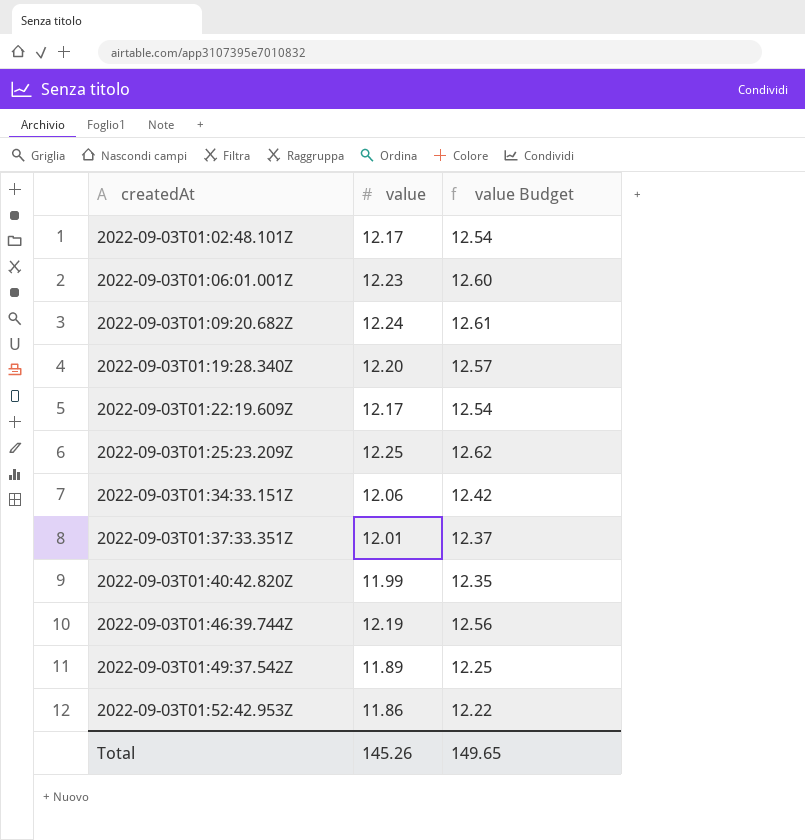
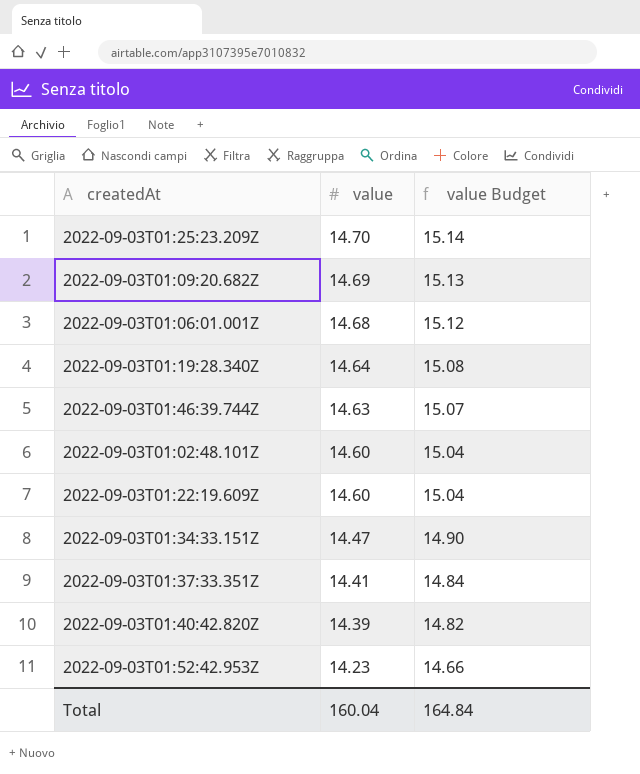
row order: createdAt ascending -> value descending
row 2022-09-03T01:49:37.542Z: 11.89 | 12.25 -> none
2022-09-03T01:25:23.209Z | value: 12.25 -> 14.70
2022-09-03T01:25:23.209Z | value Budget: 12.62 -> 15.14
2022-09-03T01:09:20.682Z | value: 12.24 -> 14.69
2022-09-03T01:09:20.682Z | value Budget: 12.61 -> 15.13
2022-09-03T01:06:01.001Z | value: 12.23 -> 14.68
2022-09-03T01:06:01.001Z | value Budget: 12.60 -> 15.12
2022-09-03T01:19:28.340Z | value: 12.20 -> 14.64
2022-09-03T01:19:28.340Z | value Budget: 12.57 -> 15.08
2022-09-03T01:46:39.744Z | value: 12.19 -> 14.63
2022-09-03T01:46:39.744Z | value Budget: 12.56 -> 15.07
2022-09-03T01:02:48.101Z | value: 12.17 -> 14.60
2022-09-03T01:02:48.101Z | value Budget: 12.54 -> 15.04
2022-09-03T01:22:19.609Z | value: 12.17 -> 14.60
2022-09-03T01:22:19.609Z | value Budget: 12.54 -> 15.04
2022-09-03T01:34:33.151Z | value: 12.06 -> 14.47
2022-09-03T01:34:33.151Z | value Budget: 12.42 -> 14.90
2022-09-03T01:37:33.351Z | value: 12.01 -> 14.41
2022-09-03T01:37:33.351Z | value Budget: 12.37 -> 14.84
2022-09-03T01:40:42.820Z | value: 11.99 -> 14.39
2022-09-03T01:40:42.820Z | value Budget: 12.35 -> 14.82
2022-09-03T01:52:42.953Z | value: 11.86 -> 14.23
2022-09-03T01:52:42.953Z | value Budget: 12.22 -> 14.66
Total | value: 145.26 -> 160.04
Total | value Budget: 149.65 -> 164.84

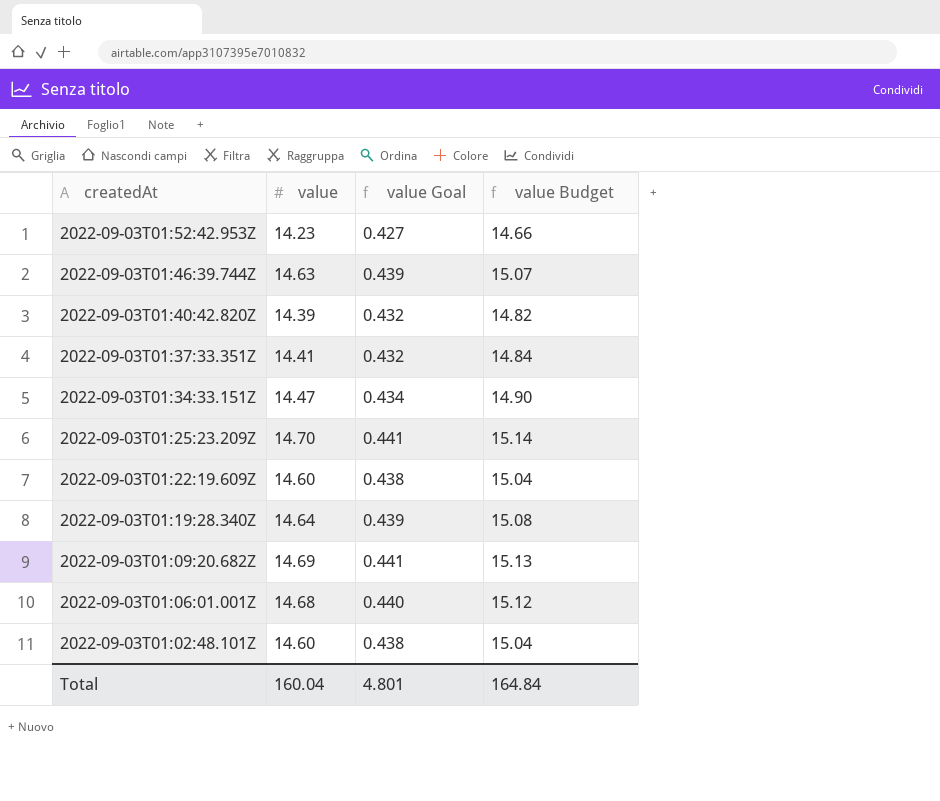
row order: value descending -> createdAt descending
column value Goal | formula: none -> [value] * 0.03

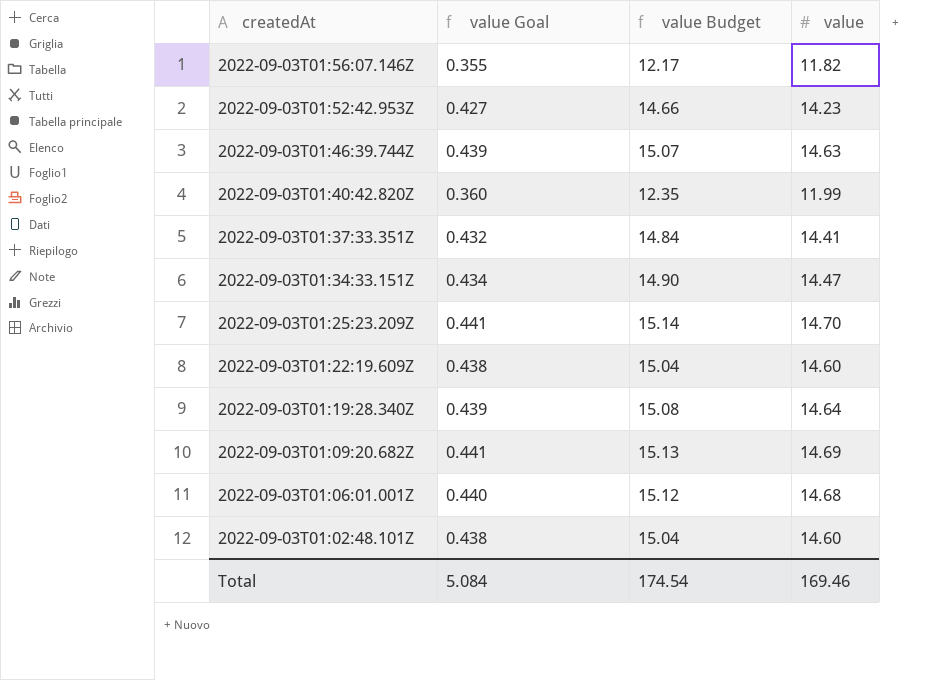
column value | position: 2 -> 4
row 2022-09-03T01:56:07.146Z: none -> 0.355 | 12.17 | 11.82
2022-09-03T01:40:42.820Z | value Goal: 0.432 -> 0.360
2022-09-03T01:40:42.820Z | value Budget: 14.82 -> 12.35
2022-09-03T01:40:42.820Z | value: 14.39 -> 11.99
Total | value Goal: 4.801 -> 5.084
Total | value Budget: 164.84 -> 174.54
Total | value: 160.04 -> 169.46

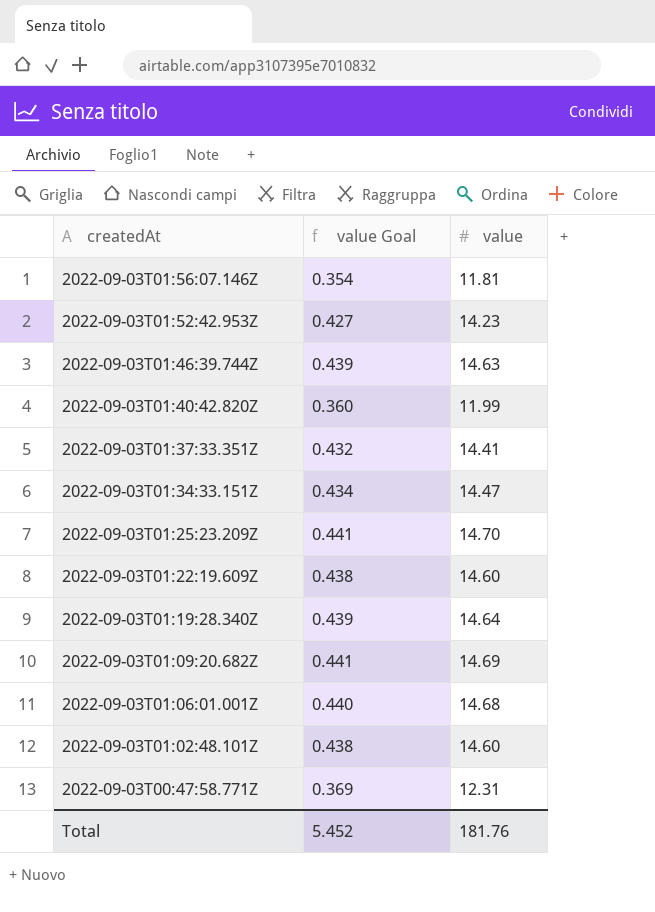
column value Budget | formula: [value] * 1.03 -> none
2022-09-03T01:56:07.146Z | value Goal: 0.355 -> 0.354
2022-09-03T01:56:07.146Z | value: 11.82 -> 11.81
row 2022-09-03T00:47:58.771Z: none -> 0.369 | 12.31
Total | value Goal: 5.084 -> 5.452
Total | value: 169.46 -> 181.76

